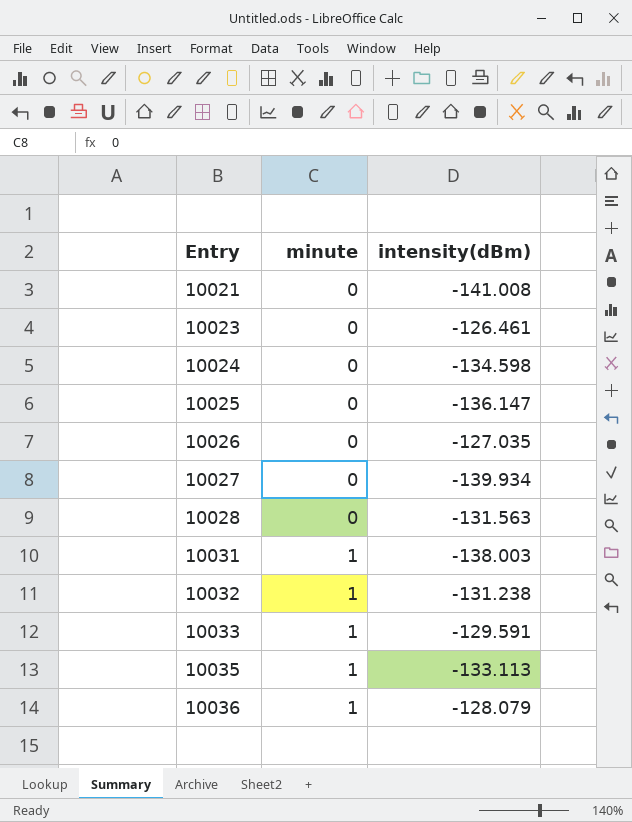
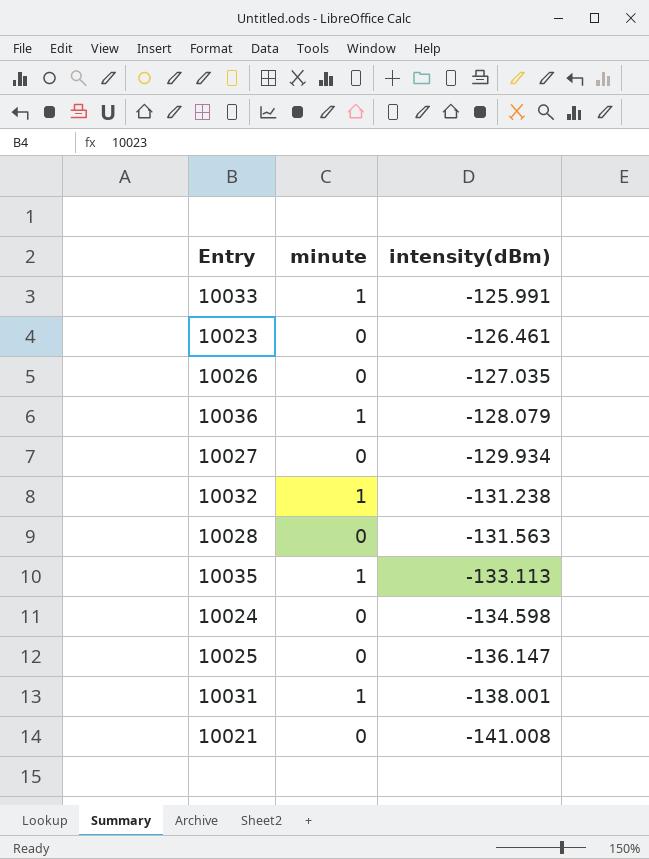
row order: Entry ascending -> intensity(dBm) descending
10033 | intensity(dBm): -129.591 -> -125.991
10027 | intensity(dBm): -139.934 -> -129.934
10031 | intensity(dBm): -138.003 -> -138.001

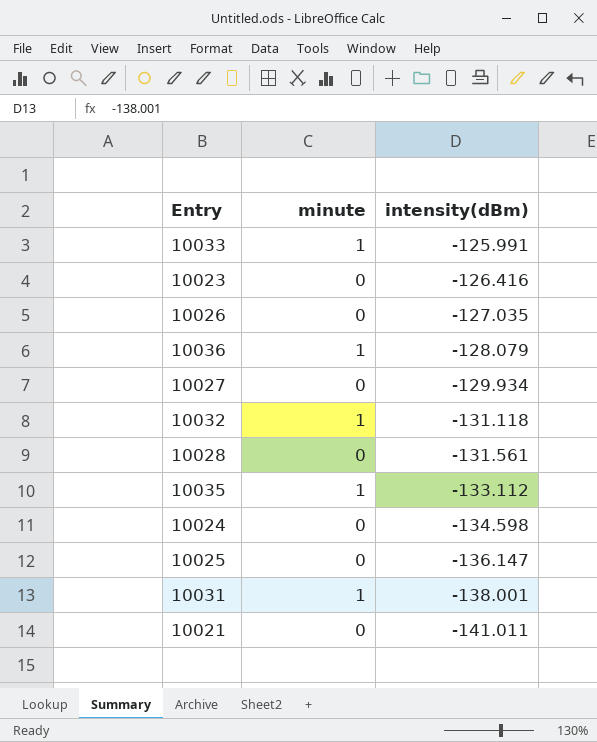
10023 | intensity(dBm): -126.461 -> -126.416
10032 | intensity(dBm): -131.238 -> -131.118
10028 | intensity(dBm): -131.563 -> -131.561
10035 | intensity(dBm): -133.113 -> -133.112
10021 | intensity(dBm): -141.008 -> -141.011

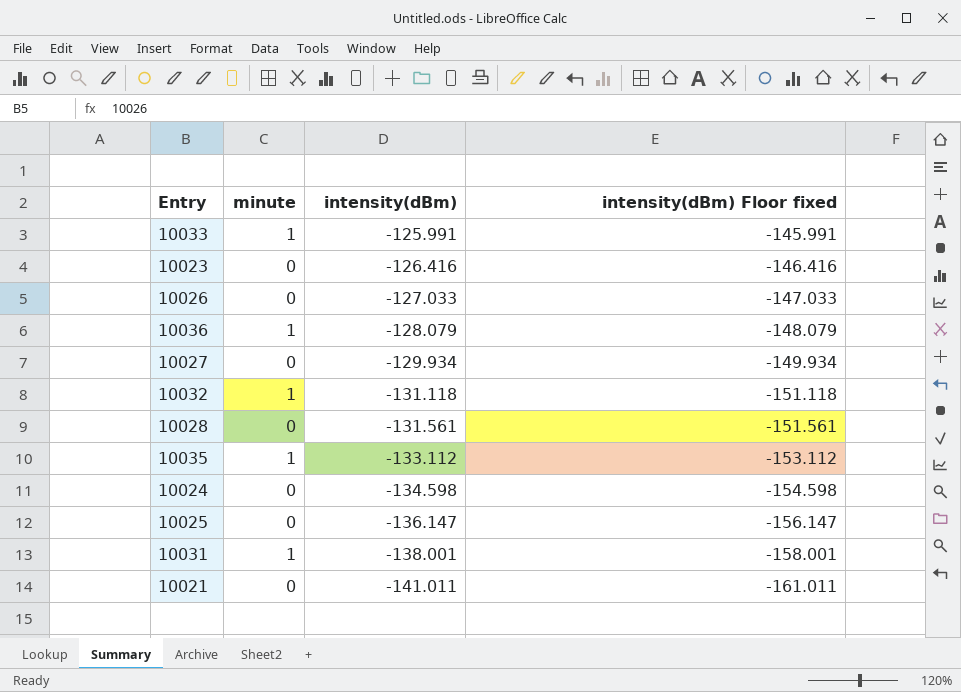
column intensity(dBm) Floor fixed | formula: none -> [intensity(dBm)] - 20
10026 | intensity(dBm): -127.035 -> -127.033

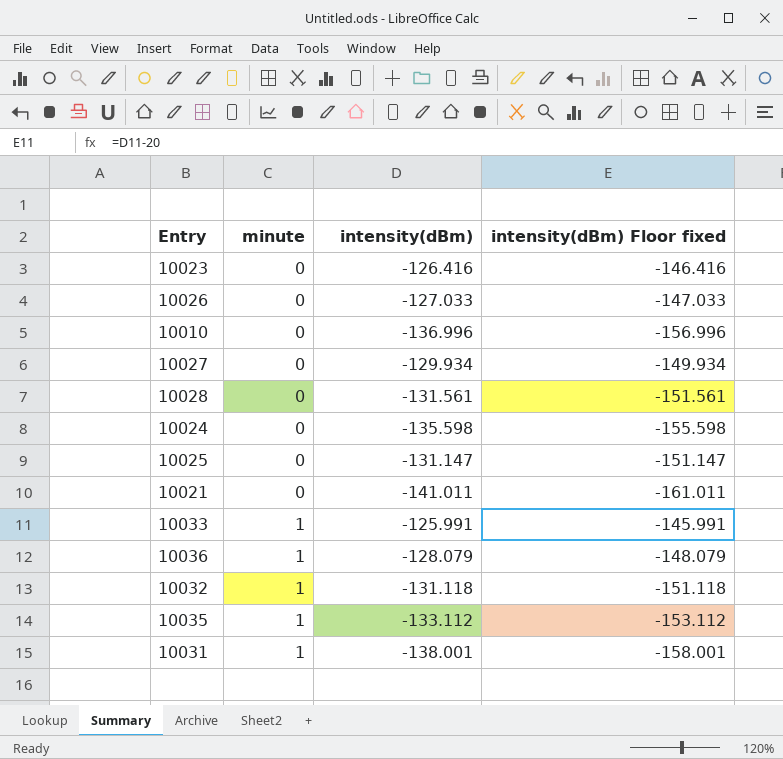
row order: intensity(dBm) descending -> minute ascending
row 10010: none -> 0 | -136.996 | -156.996
10024 | intensity(dBm): -134.598 -> -135.598
10024 | intensity(dBm) Floor fixed: -154.598 -> -155.598
10025 | intensity(dBm): -136.147 -> -131.147
10025 | intensity(dBm) Floor fixed: -156.147 -> -151.147

